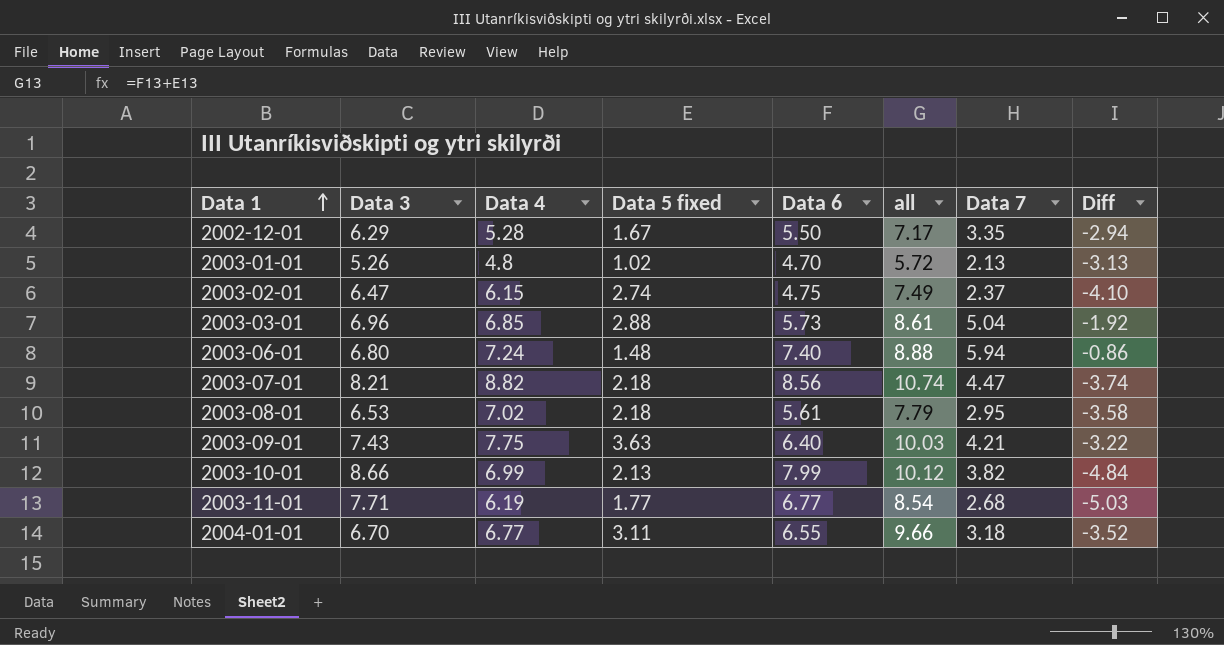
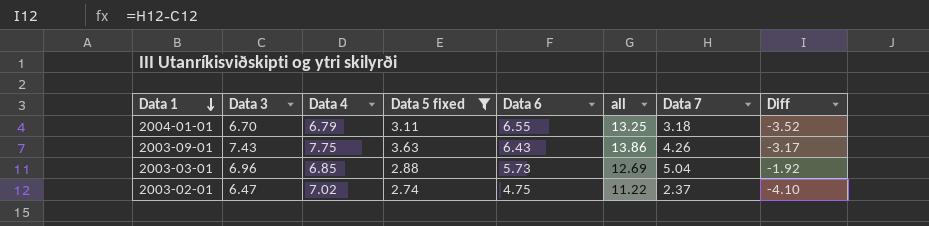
filter: none -> Data 5 fixed >= 2.74
row order: Data 1 ascending -> Data 1 descending
column all | formula: [Data 5 fixed] + [Data 6] -> [Data 3] + [Data 6]
2004-01-01 | Data 4: 6.77 -> 6.79
2003-09-01 | Data 6: 6.40 -> 6.43
2003-09-01 | Data 7: 4.21 -> 4.26
2003-09-01 | Diff: -3.22 -> -3.17
2003-02-01 | Data 4: 6.15 -> 7.02

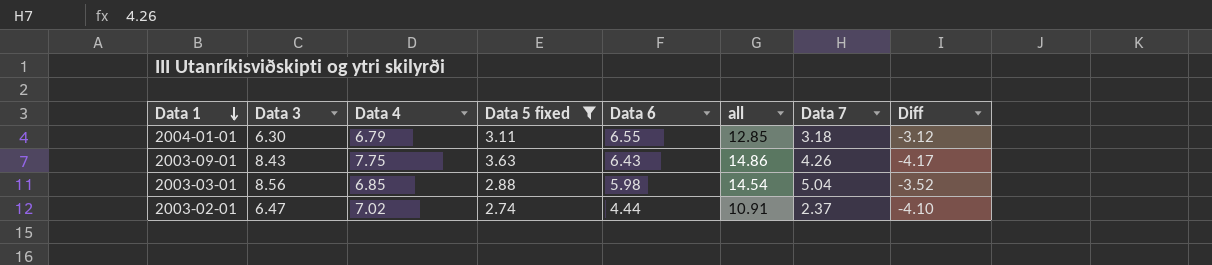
2004-01-01 | Data 3: 6.70 -> 6.30
2004-01-01 | all: 13.25 -> 12.85
2004-01-01 | Diff: -3.52 -> -3.12
2003-09-01 | Data 3: 7.43 -> 8.43
2003-09-01 | all: 13.86 -> 14.86
2003-09-01 | Diff: -3.17 -> -4.17
2003-03-01 | Data 3: 6.96 -> 8.56
2003-03-01 | Data 6: 5.73 -> 5.98
2003-03-01 | all: 12.69 -> 14.54
2003-03-01 | Diff: -1.92 -> -3.52
2003-02-01 | Data 6: 4.75 -> 4.44
2003-02-01 | all: 11.22 -> 10.91

